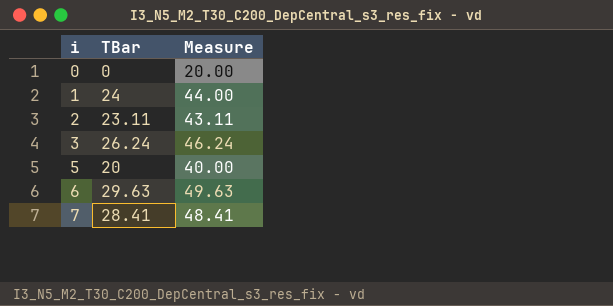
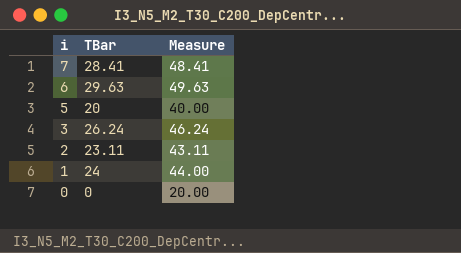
row order: i ascending -> i descending

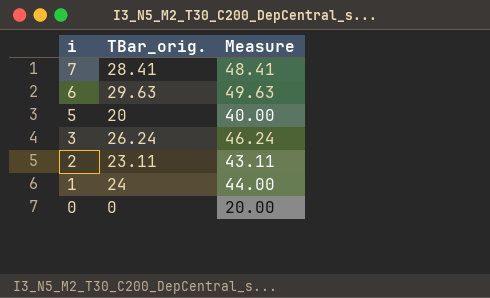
column name: TBar -> TBar_orig.

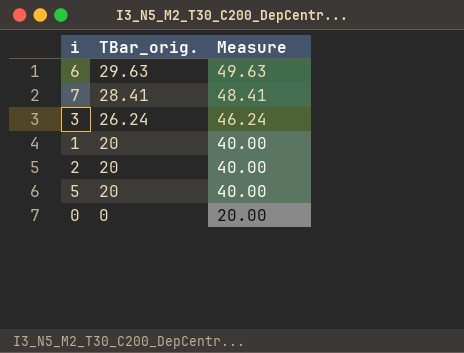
row order: i descending -> TBar_orig. descending
1 | TBar_orig.: 24 -> 20
1 | Measure: 44.00 -> 40.00
2 | TBar_orig.: 23.11 -> 20
2 | Measure: 43.11 -> 40.00

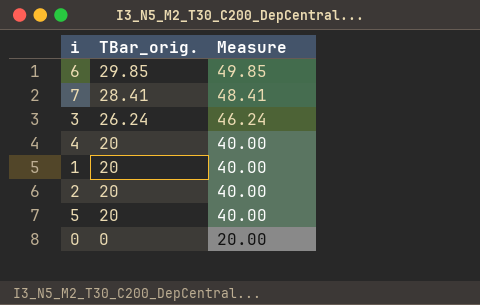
6 | TBar_orig.: 29.63 -> 29.85
6 | Measure: 49.63 -> 49.85
row 4: none -> 20 | 40.00

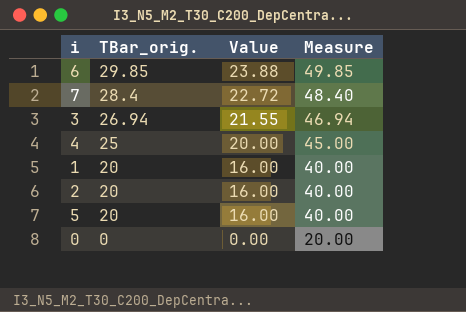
column Value | formula: none -> [TBar_orig.] * 0.8
7 | TBar_orig.: 28.41 -> 28.4
7 | Measure: 48.41 -> 48.40
3 | TBar_orig.: 26.24 -> 26.94
3 | Measure: 46.24 -> 46.94
4 | TBar_orig.: 20 -> 25
4 | Measure: 40.00 -> 45.00

